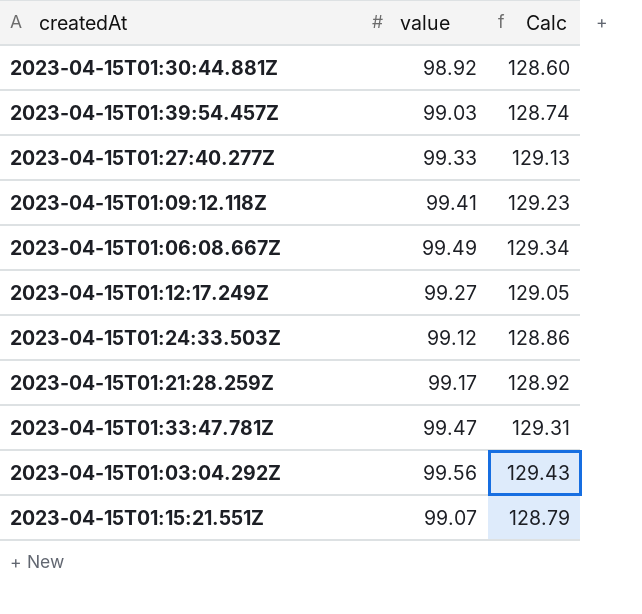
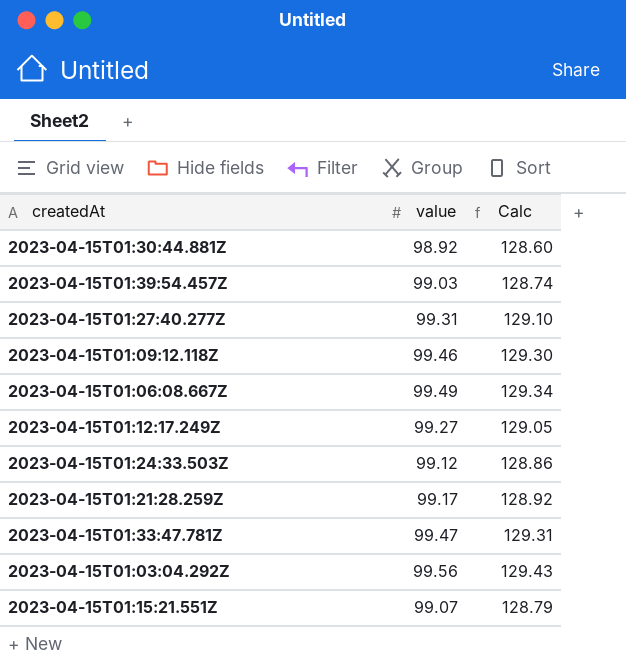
2023-04-15T01:27:40.277Z | value: 99.33 -> 99.31
2023-04-15T01:27:40.277Z | Calc: 129.13 -> 129.10
2023-04-15T01:09:12.118Z | value: 99.41 -> 99.46
2023-04-15T01:09:12.118Z | Calc: 129.23 -> 129.30

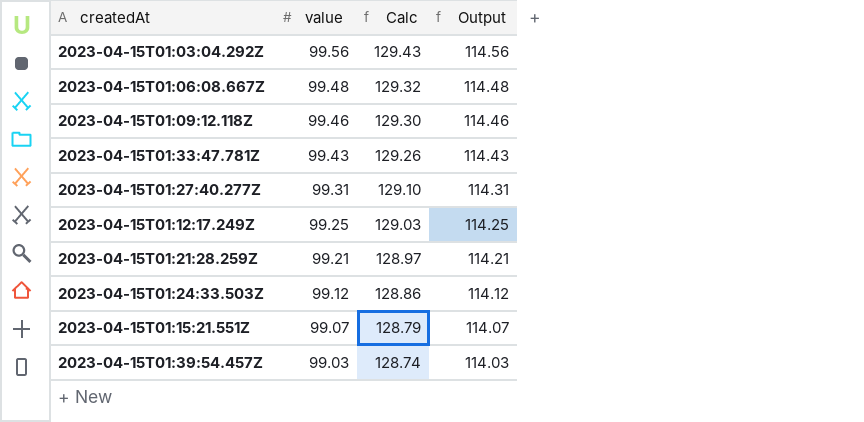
row order: none -> value descending
column Output | formula: none -> [value] + 15
row 2023-04-15T01:30:44.881Z: 98.92 | 128.60 -> none
2023-04-15T01:06:08.667Z | value: 99.49 -> 99.48
2023-04-15T01:06:08.667Z | Calc: 129.34 -> 129.32
2023-04-15T01:33:47.781Z | value: 99.47 -> 99.43
2023-04-15T01:33:47.781Z | Calc: 129.31 -> 129.26
2023-04-15T01:12:17.249Z | value: 99.27 -> 99.25
2023-04-15T01:12:17.249Z | Calc: 129.05 -> 129.03
2023-04-15T01:21:28.259Z | value: 99.17 -> 99.21
2023-04-15T01:21:28.259Z | Calc: 128.92 -> 128.97

